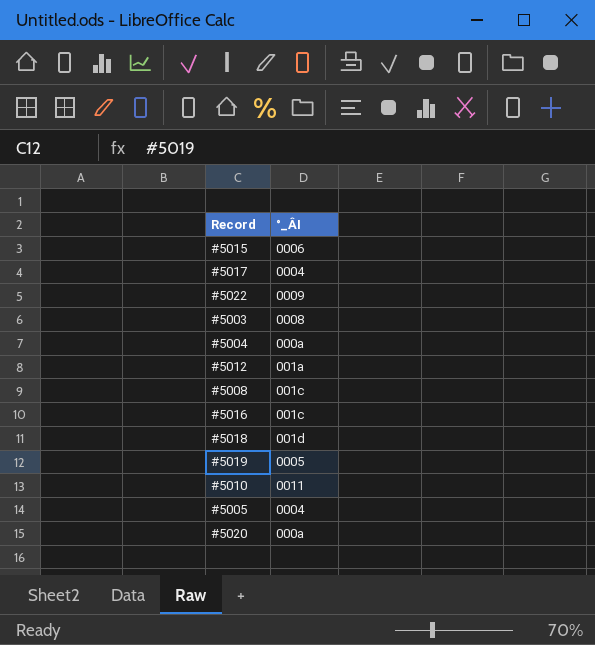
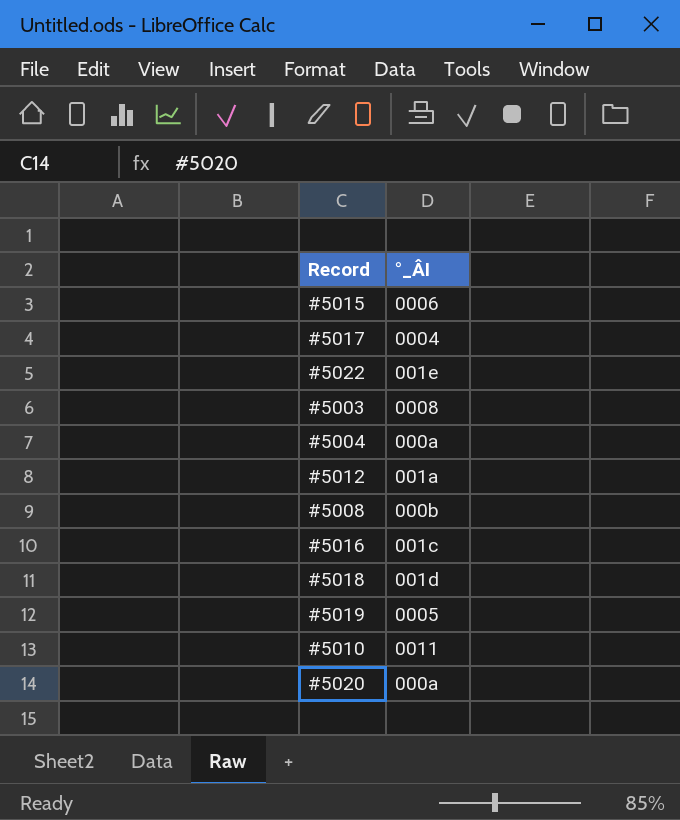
row #5005: 0004 -> none
#5022 | °_ÂI: 0009 -> 001e
#5008 | °_ÂI: 001c -> 000b

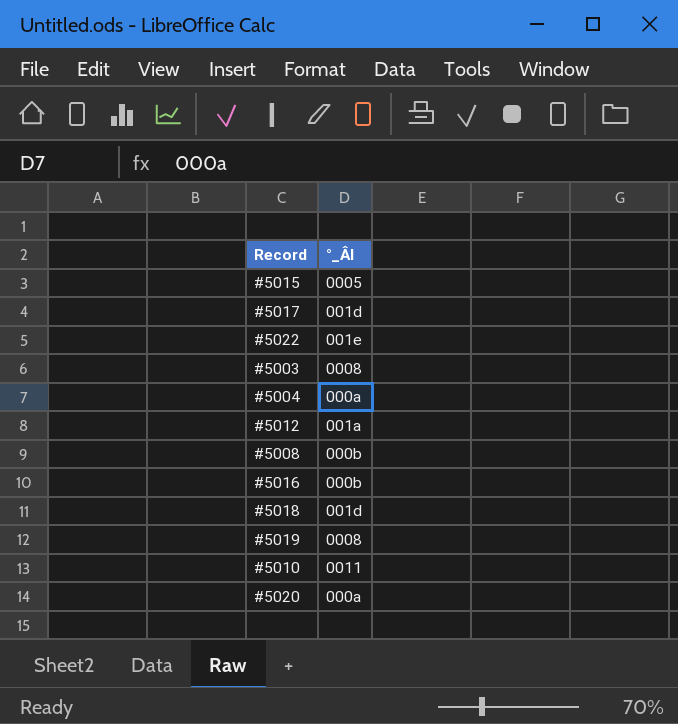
#5015 | °_ÂI: 0006 -> 0005
#5017 | °_ÂI: 0004 -> 001d
#5016 | °_ÂI: 001c -> 000b
#5019 | °_ÂI: 0005 -> 0008

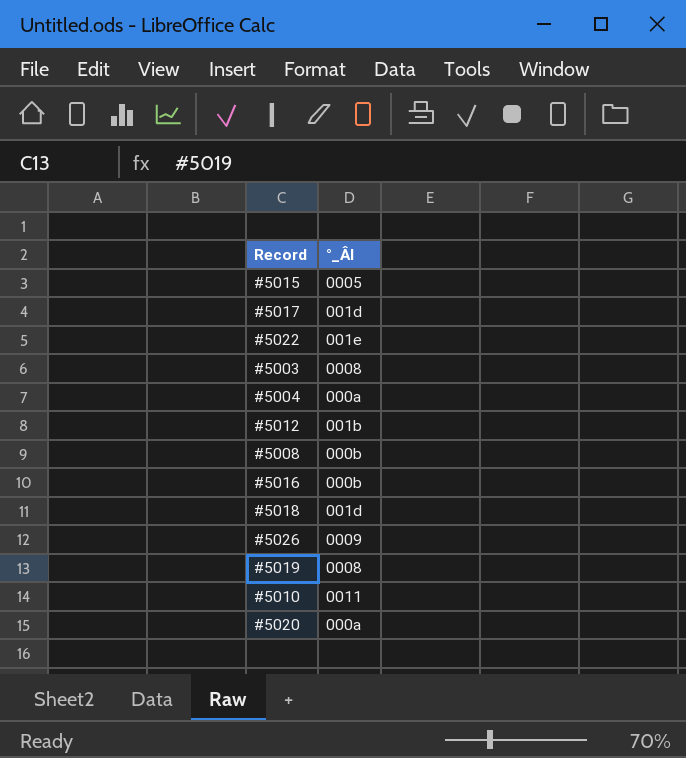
#5012 | °_ÂI: 001a -> 001b
row #5026: none -> 0009

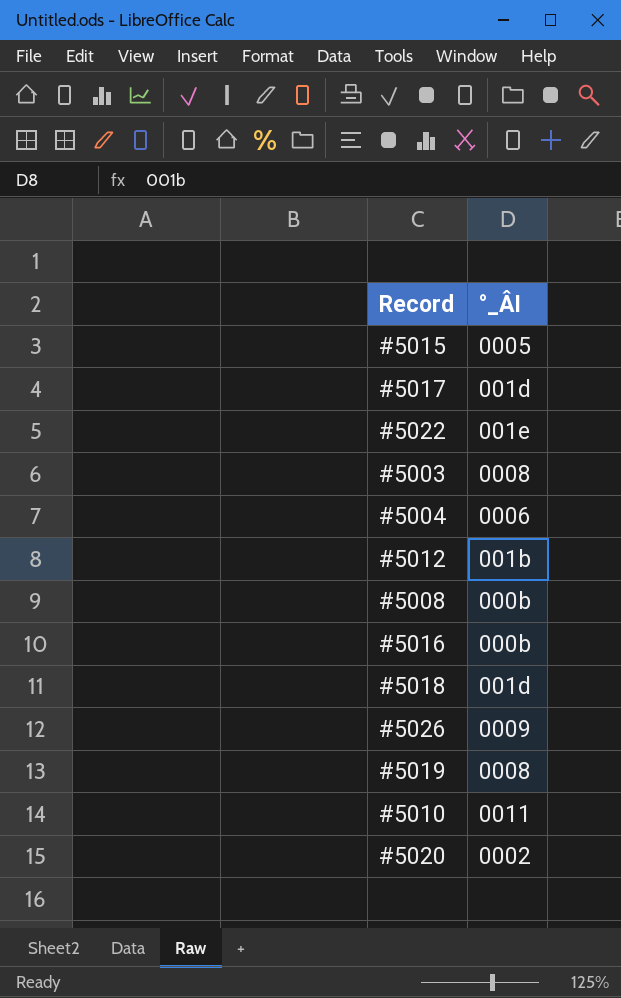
#5004 | °_ÂI: 000a -> 0006
#5020 | °_ÂI: 000a -> 0002

